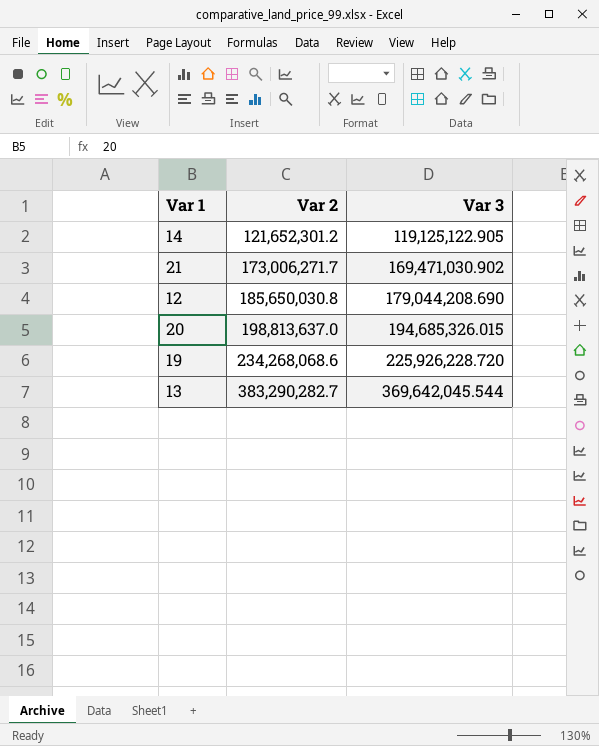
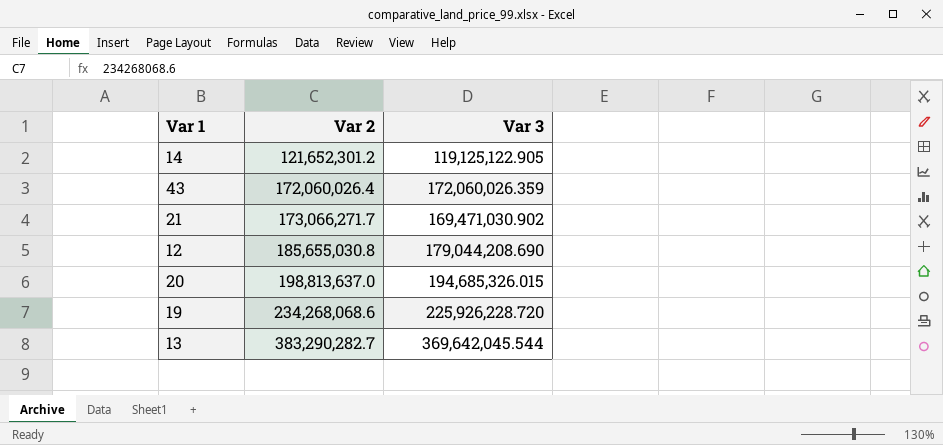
row 43: none -> 172,060,026.4 | 172,060,026.359
21 | Var 2: 173,006,271.7 -> 173,066,271.7
12 | Var 2: 185,650,030.8 -> 185,655,030.8

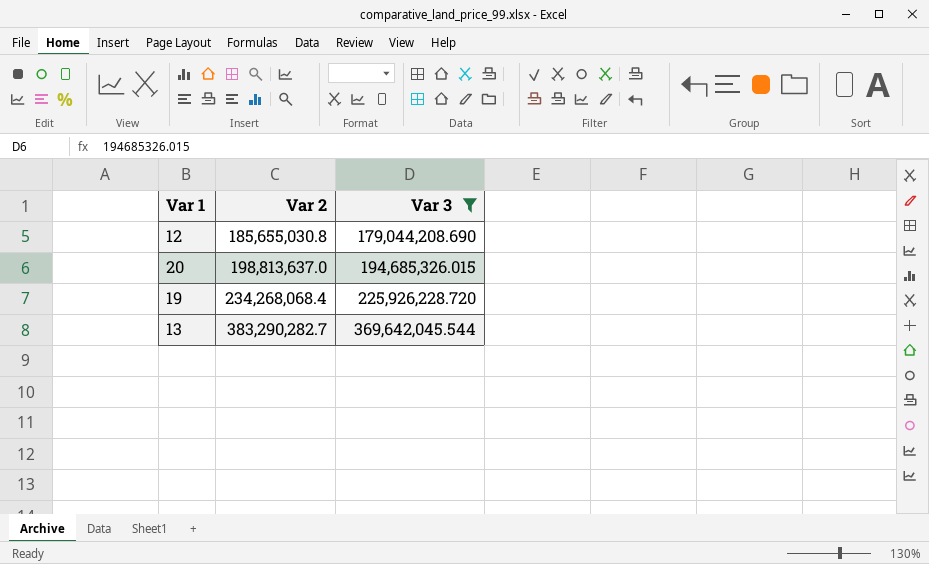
filter: none -> Var 3 >= 179,044,208.690
19 | Var 2: 234,268,068.6 -> 234,268,068.4

